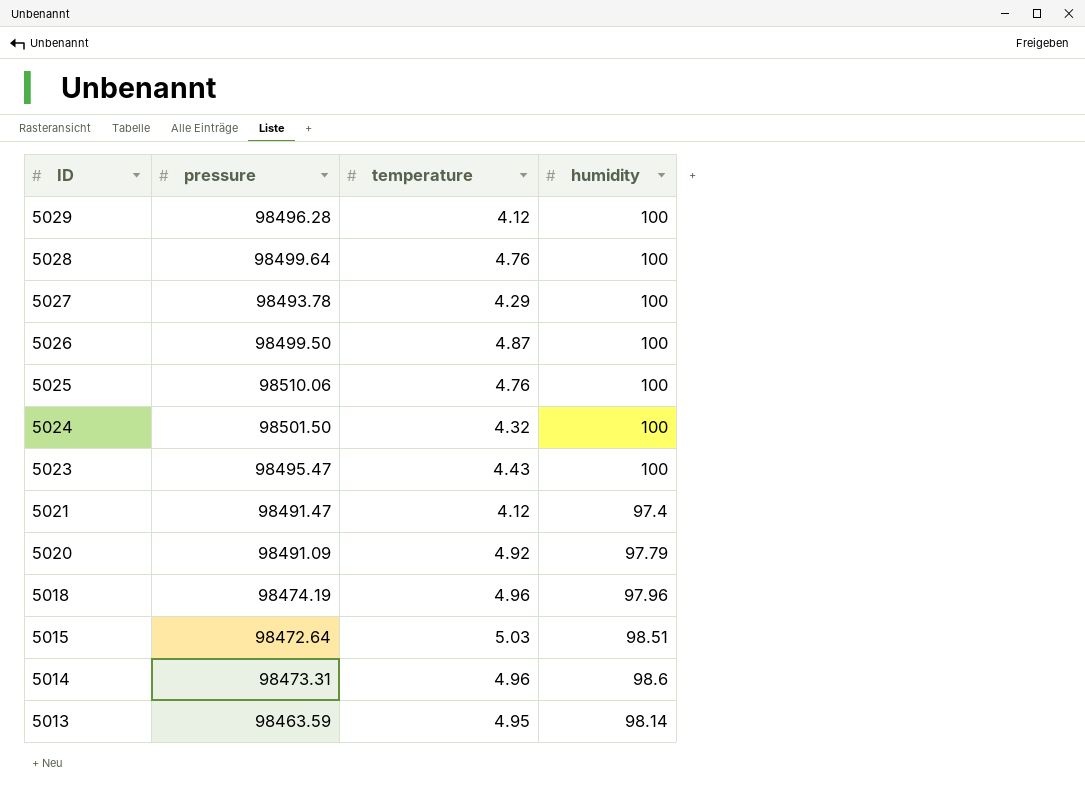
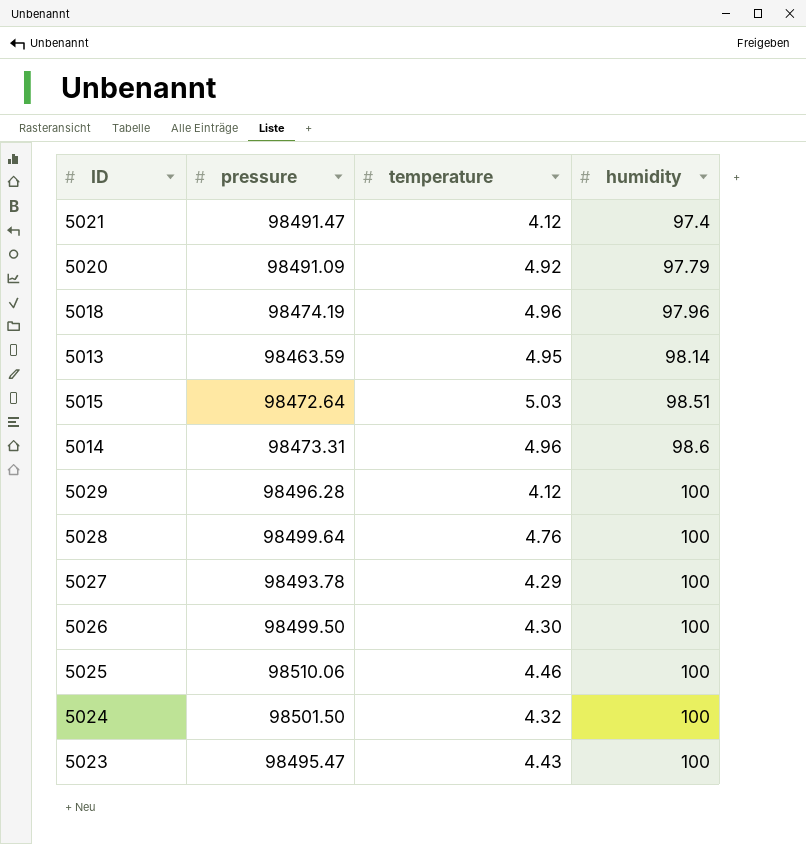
row order: ID descending -> humidity ascending
5026 | temperature: 4.87 -> 4.30
5025 | temperature: 4.76 -> 4.46

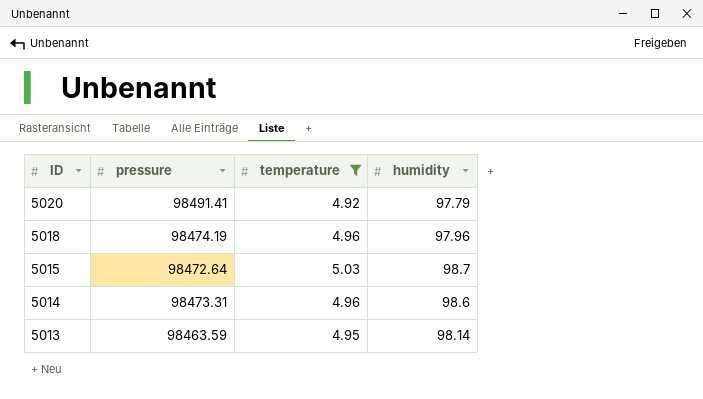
filter: none -> temperature >= 4.92
row order: humidity ascending -> ID descending
5020 | pressure: 98491.09 -> 98491.41
5015 | humidity: 98.51 -> 98.7

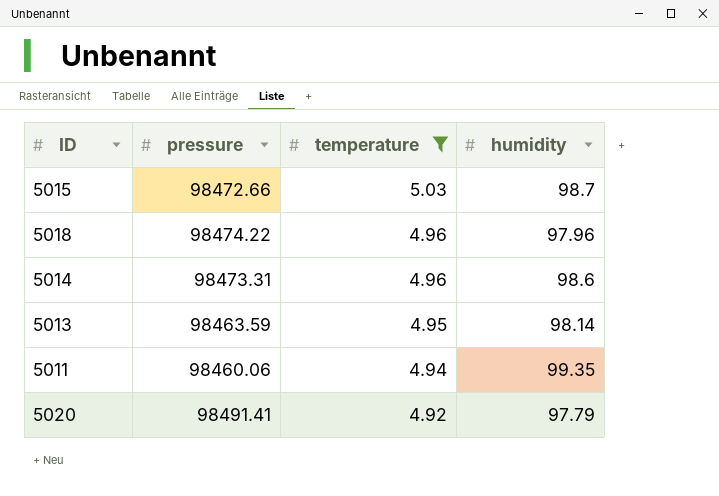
row order: ID descending -> temperature descending
5015 | pressure: 98472.64 -> 98472.66
5018 | pressure: 98474.19 -> 98474.22
row 5011: none -> 98460.06 | 4.94 | 99.35

